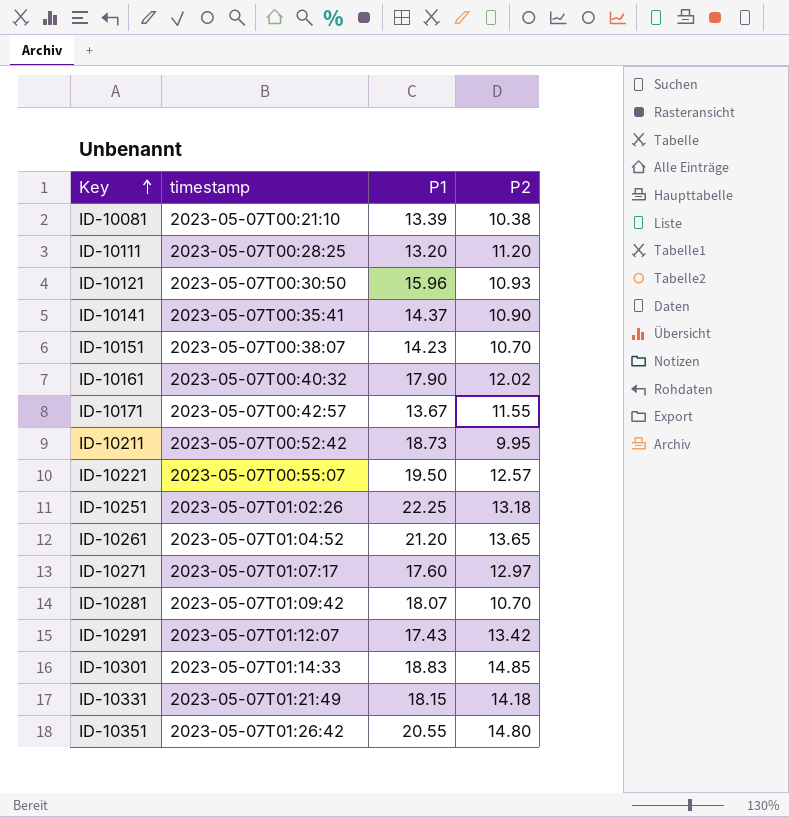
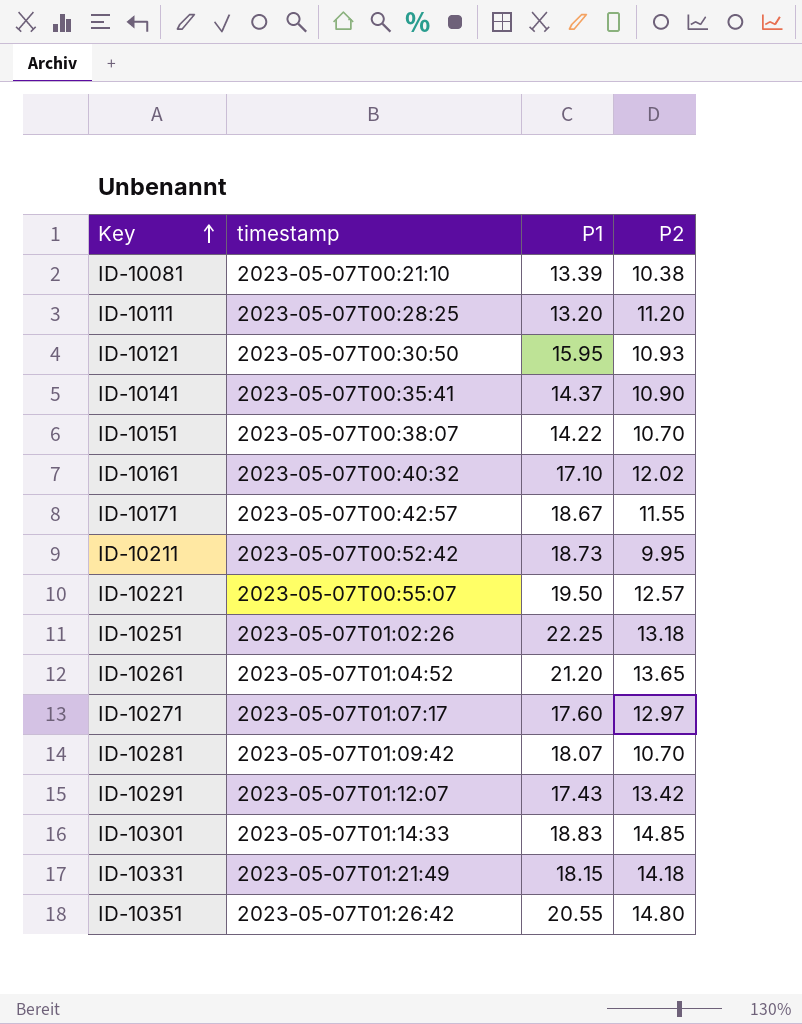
ID-10121 | P1: 15.96 -> 15.95
ID-10151 | P1: 14.23 -> 14.22
ID-10161 | P1: 17.90 -> 17.10
ID-10171 | P1: 13.67 -> 18.67

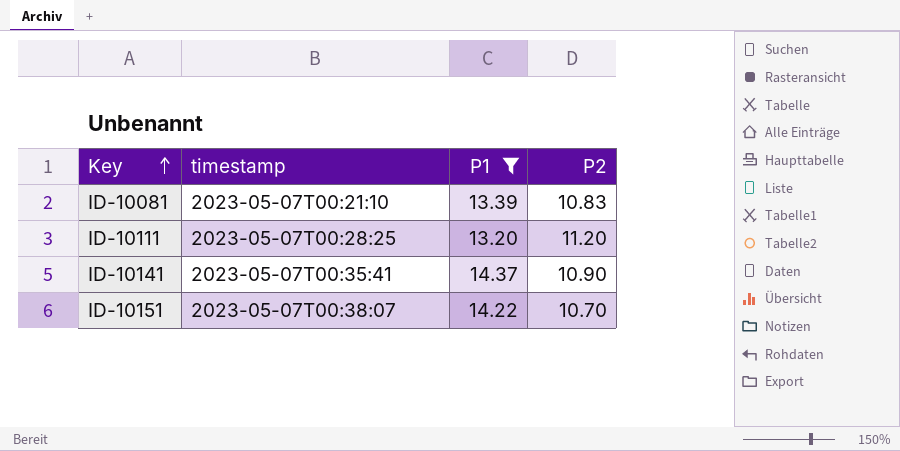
filter: none -> P1 <= 14.37
ID-10081 | P2: 10.38 -> 10.83

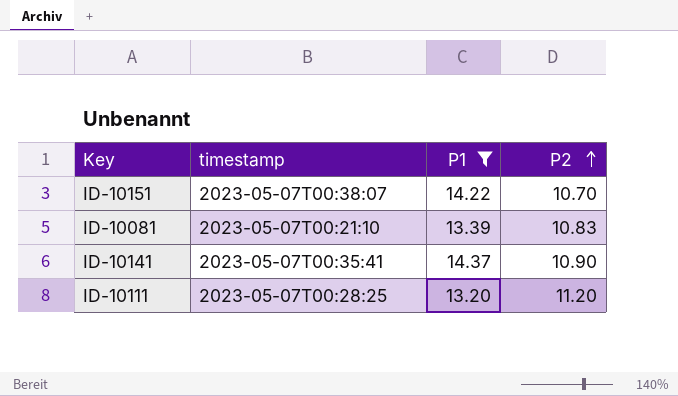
row order: Key ascending -> P2 ascending

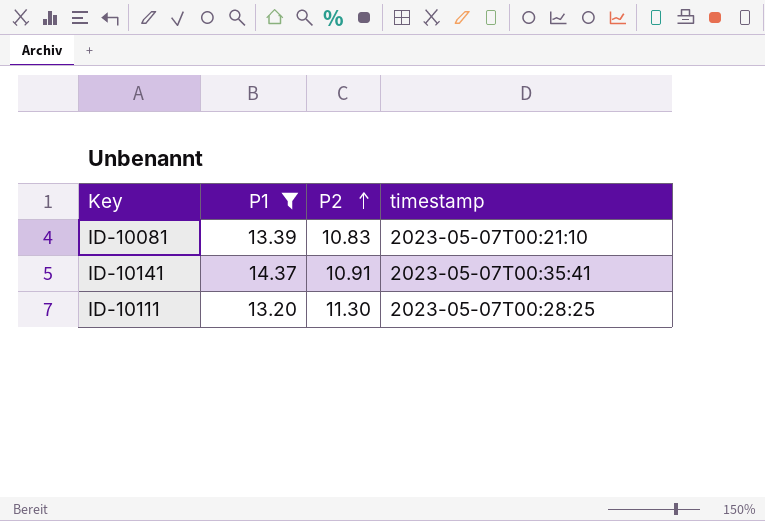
column timestamp | position: 2 -> 4
row ID-10151: 2023-05-07T00:38:07 | 14.22 | 10.70 -> none
ID-10141 | P2: 10.90 -> 10.91
ID-10111 | P2: 11.20 -> 11.30

